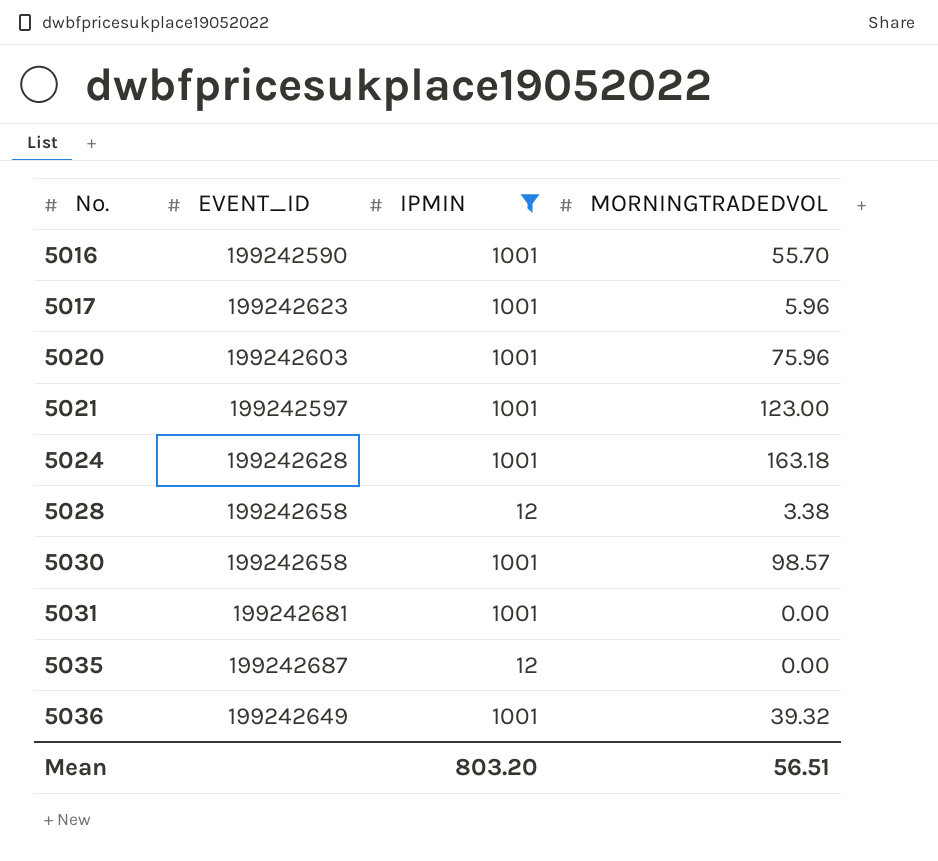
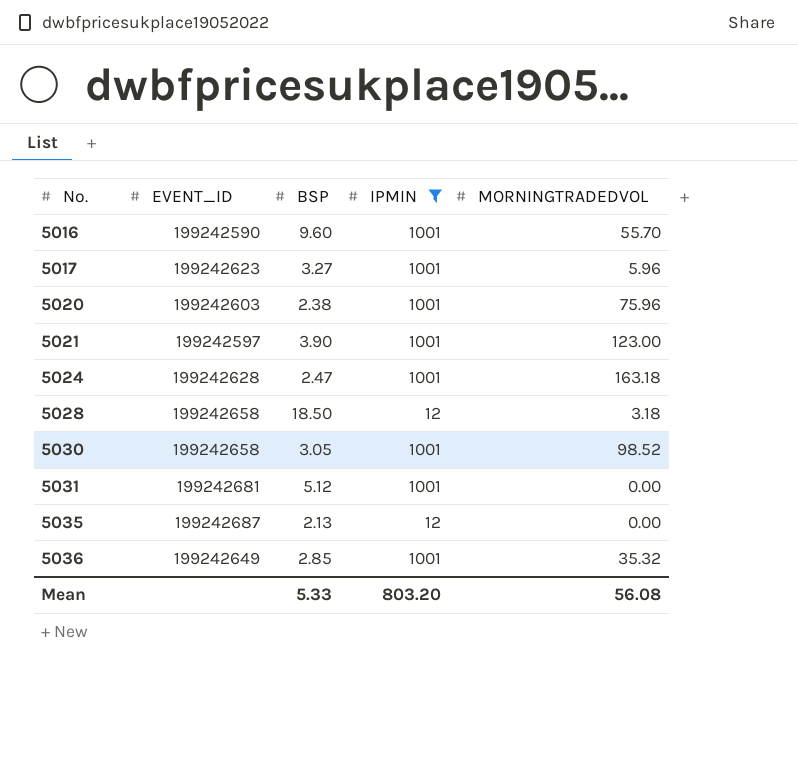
column BSP | position: none -> 3
5028 | MORNINGTRADEDVOL: 3.38 -> 3.18
5030 | MORNINGTRADEDVOL: 98.57 -> 98.52
5036 | MORNINGTRADEDVOL: 39.32 -> 35.32
Mean | MORNINGTRADEDVOL: 56.51 -> 56.08

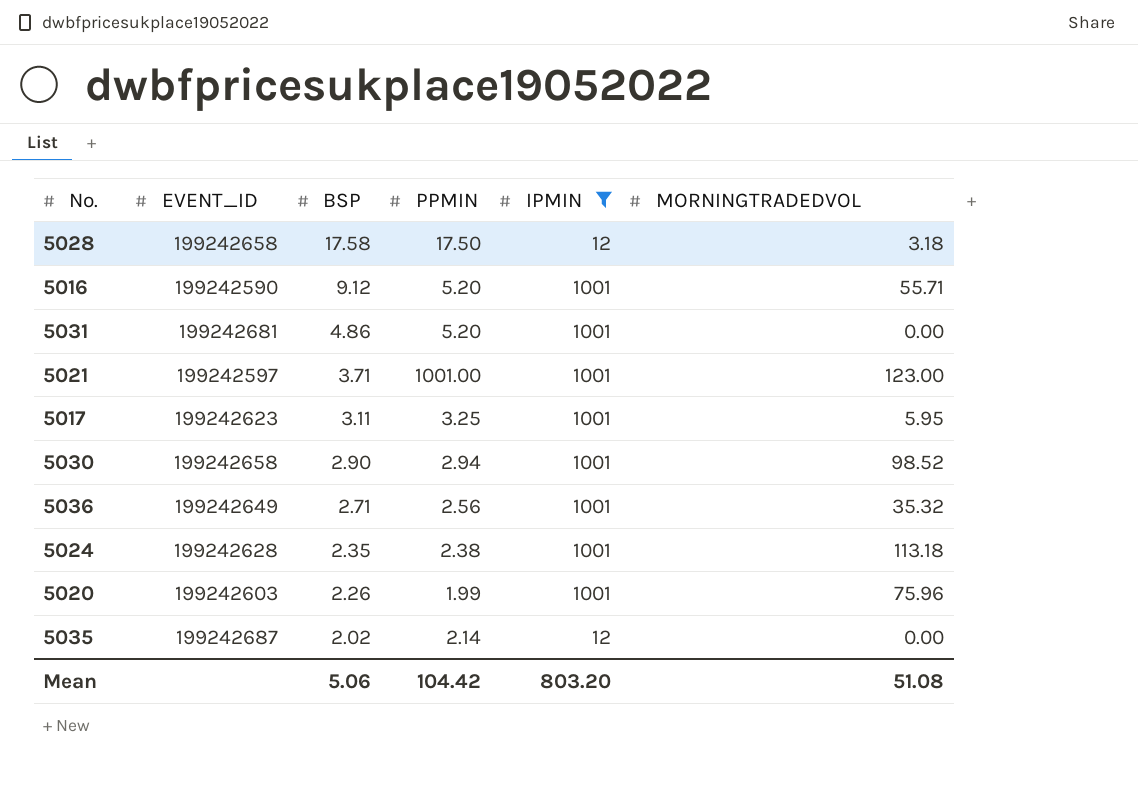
row order: No. ascending -> BSP descending
column PPMIN | position: none -> 4
5028 | BSP: 18.50 -> 17.58
5016 | BSP: 9.60 -> 9.12
5016 | MORNINGTRADEDVOL: 55.70 -> 55.71
5031 | BSP: 5.12 -> 4.86
5021 | BSP: 3.90 -> 3.71
5017 | BSP: 3.27 -> 3.11
5017 | MORNINGTRADEDVOL: 5.96 -> 5.95
5030 | BSP: 3.05 -> 2.90
5036 | BSP: 2.85 -> 2.71
5024 | BSP: 2.47 -> 2.35
5024 | MORNINGTRADEDVOL: 163.18 -> 113.18
5020 | BSP: 2.38 -> 2.26
5035 | BSP: 2.13 -> 2.02
Mean | BSP: 5.33 -> 5.06
Mean | MORNINGTRADEDVOL: 56.08 -> 51.08

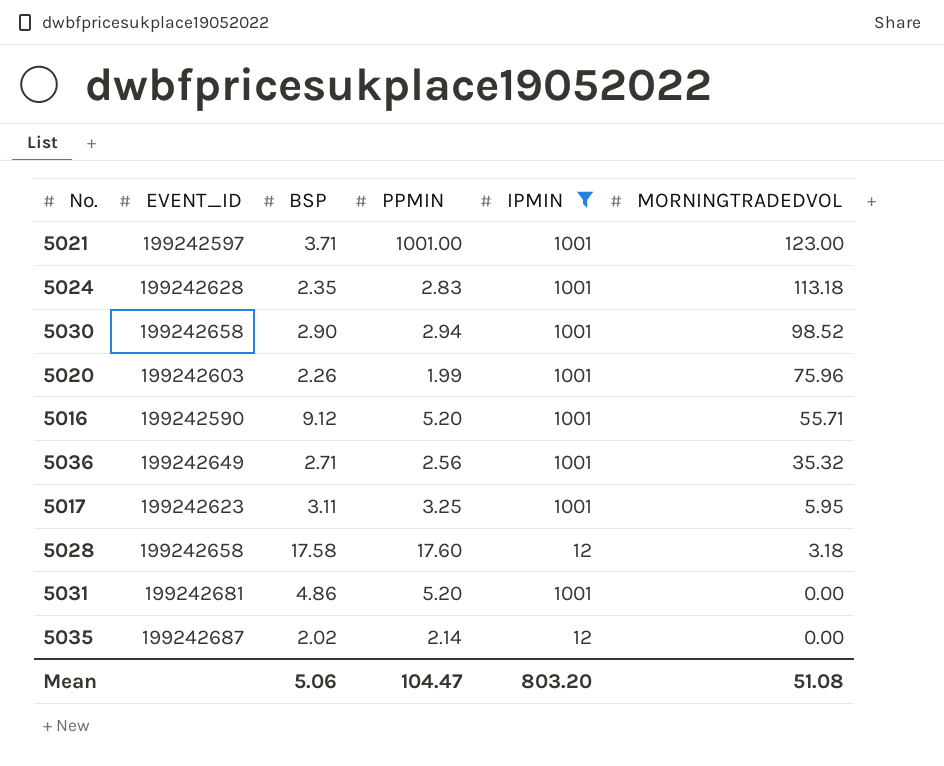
row order: BSP descending -> MORNINGTRADEDVOL descending
5024 | PPMIN: 2.38 -> 2.83
5028 | PPMIN: 17.50 -> 17.60
Mean | PPMIN: 104.42 -> 104.47

